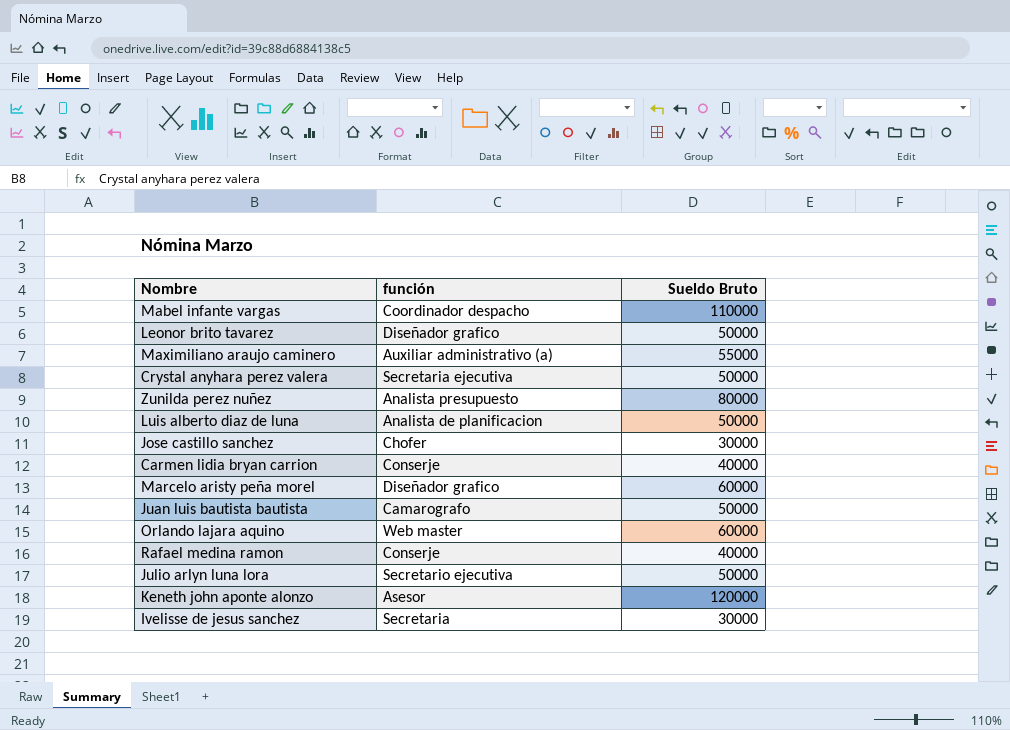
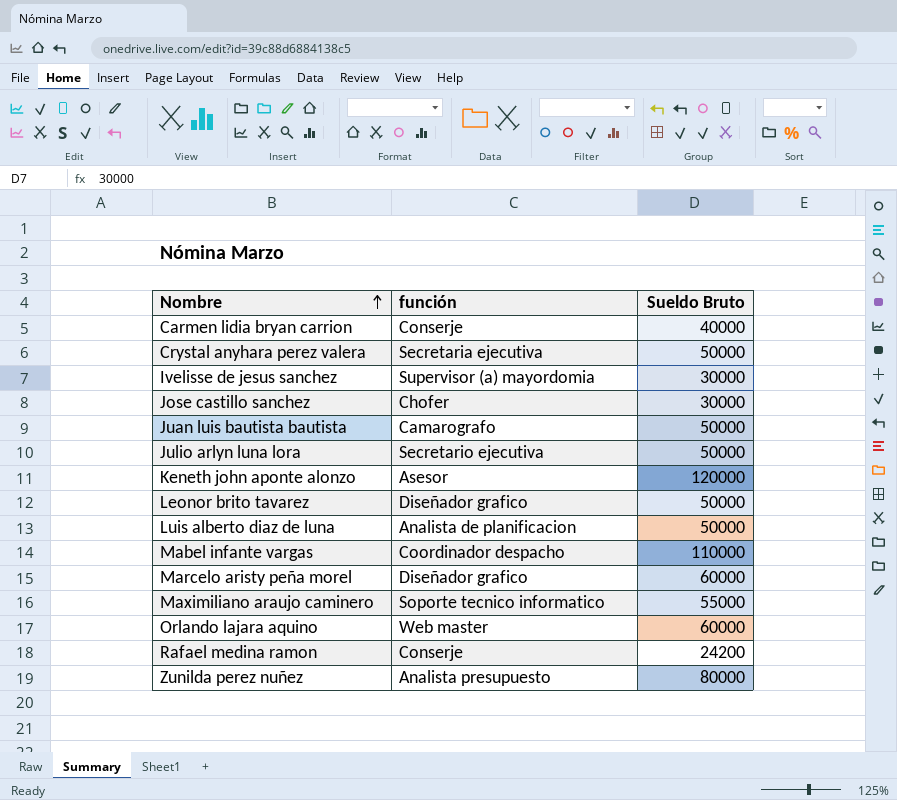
row order: none -> Nombre ascending
Ivelisse de jesus sanchez | función: Secretaria -> Supervisor (a) mayordomia
Maximiliano araujo caminero | función: Auxiliar administrativo (a) -> Soporte tecnico informatico
Rafael medina ramon | Sueldo Bruto: 40000 -> 24200

